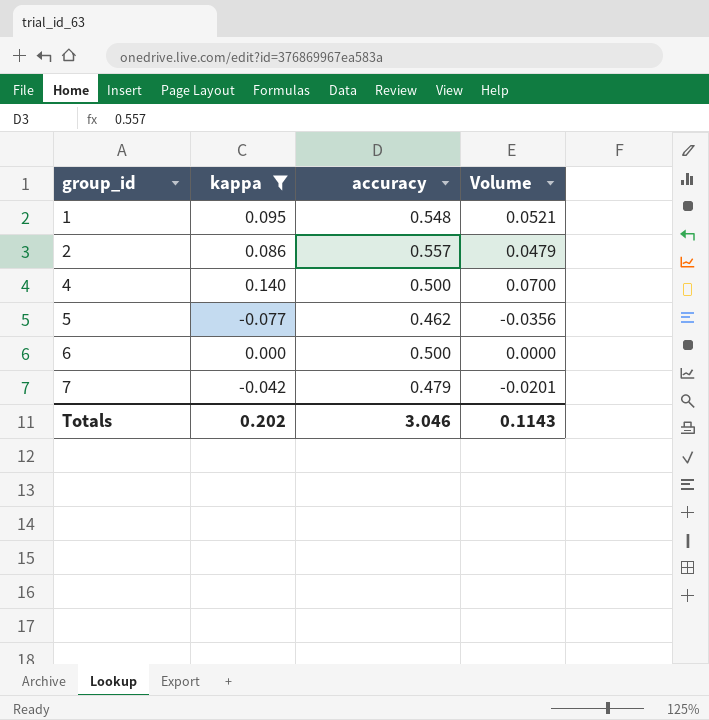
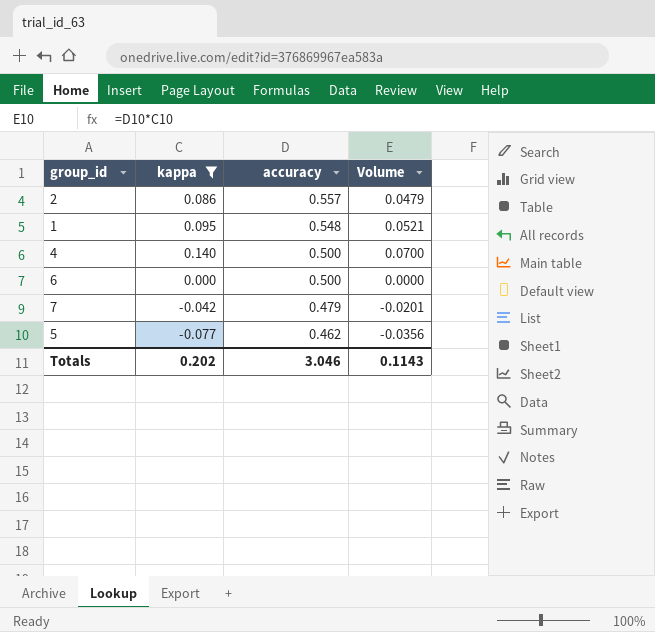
row order: group_id ascending -> accuracy descending

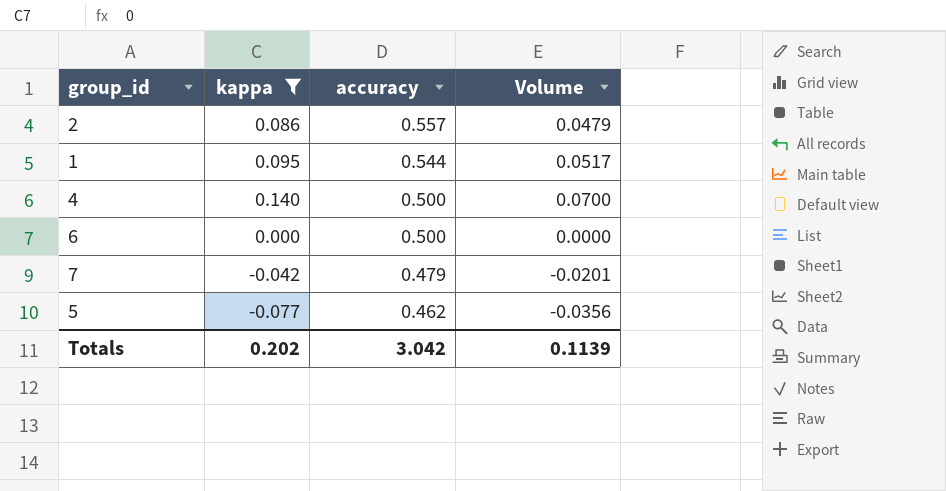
1 | accuracy: 0.548 -> 0.544
1 | Volume: 0.0521 -> 0.0517
Totals | accuracy: 3.046 -> 3.042
Totals | Volume: 0.1143 -> 0.1139

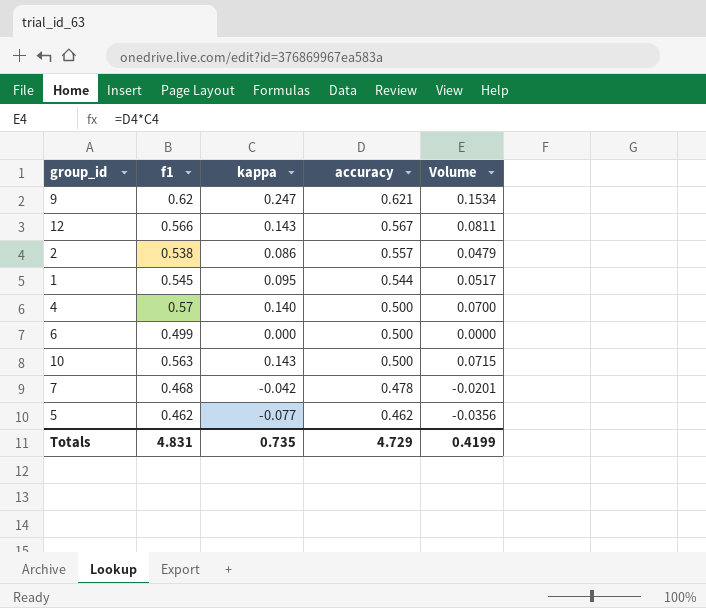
filter: kappa <= 0.140 -> none
column f1 | position: none -> 2
7 | accuracy: 0.479 -> 0.478
Totals | kappa: 0.202 -> 0.735
Totals | accuracy: 3.042 -> 4.729
Totals | Volume: 0.1139 -> 0.4199

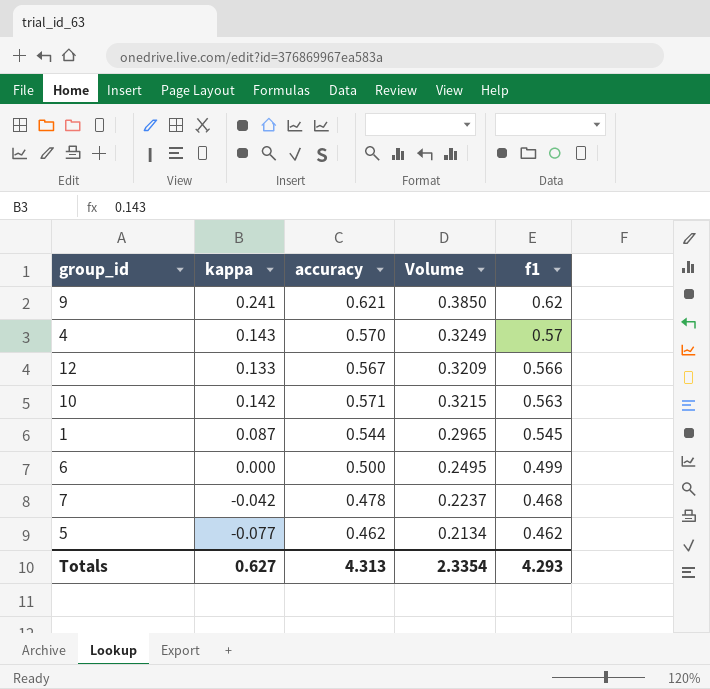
row order: accuracy descending -> f1 descending
column Volume | formula: [kappa] * [accuracy] -> [accuracy] * [f1]
column f1 | position: 2 -> 5
row 2: 0.538 | 0.086 | 0.557 | 0.0479 -> none
9 | kappa: 0.247 -> 0.241
4 | kappa: 0.140 -> 0.143
4 | accuracy: 0.500 -> 0.570
12 | kappa: 0.143 -> 0.133
10 | kappa: 0.143 -> 0.142
10 | accuracy: 0.500 -> 0.571
1 | kappa: 0.095 -> 0.087
Totals | kappa: 0.735 -> 0.627
Totals | accuracy: 4.729 -> 4.313
Totals | Volume: 0.4199 -> 2.3354
Totals | f1: 4.831 -> 4.293

